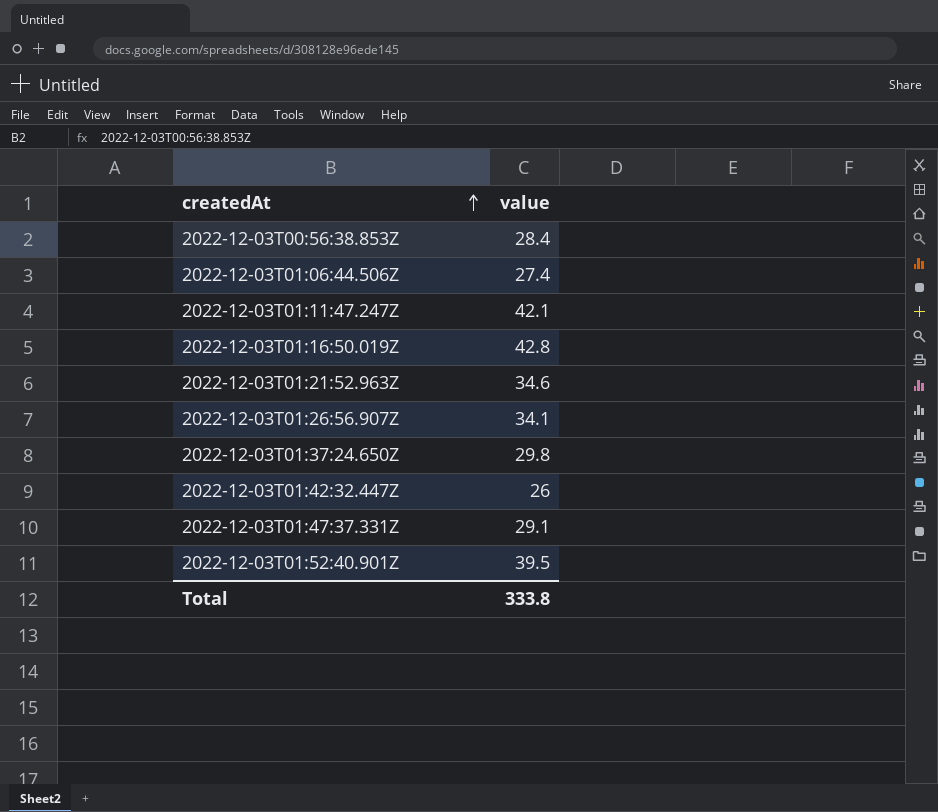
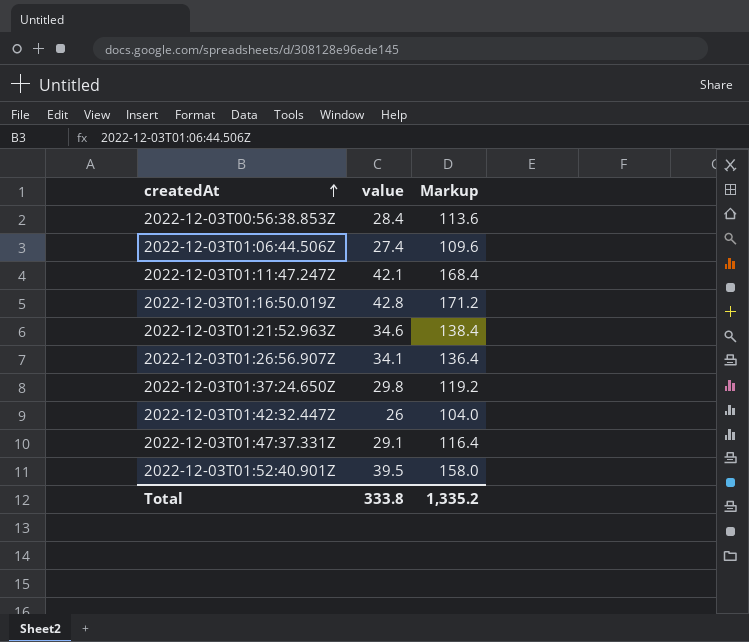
column Markup | formula: none -> [value] * 4

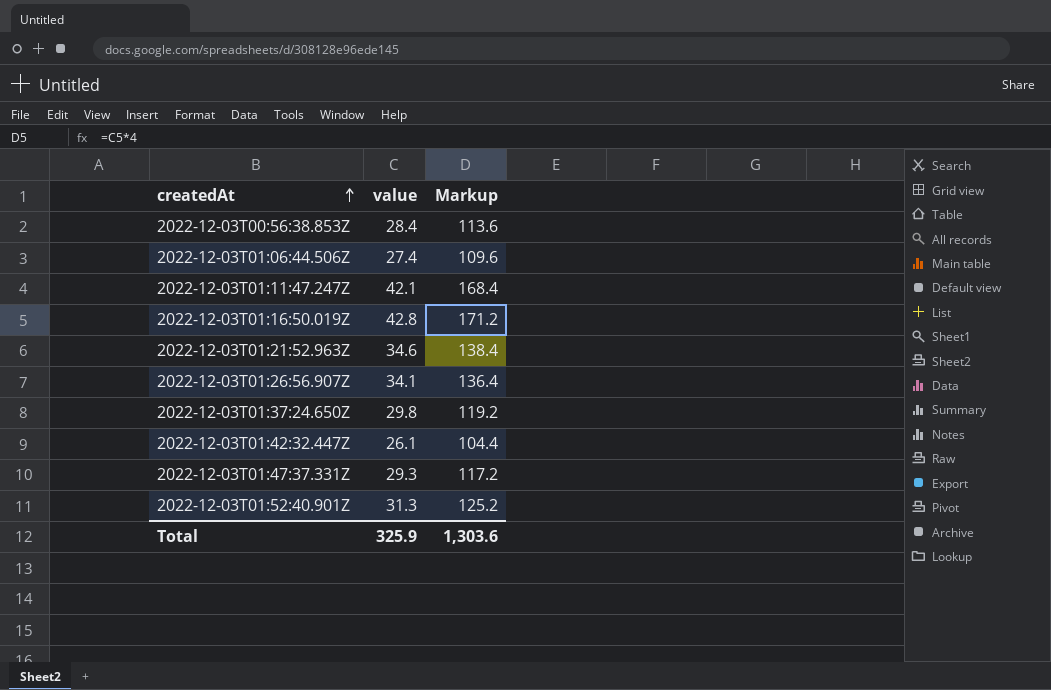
2022-12-03T01:42:32.447Z | value: 26 -> 26.1
2022-12-03T01:42:32.447Z | Markup: 104.0 -> 104.4
2022-12-03T01:47:37.331Z | value: 29.1 -> 29.3
2022-12-03T01:47:37.331Z | Markup: 116.4 -> 117.2
2022-12-03T01:52:40.901Z | value: 39.5 -> 31.3
2022-12-03T01:52:40.901Z | Markup: 158.0 -> 125.2
Total | value: 333.8 -> 325.9
Total | Markup: 1,335.2 -> 1,303.6

